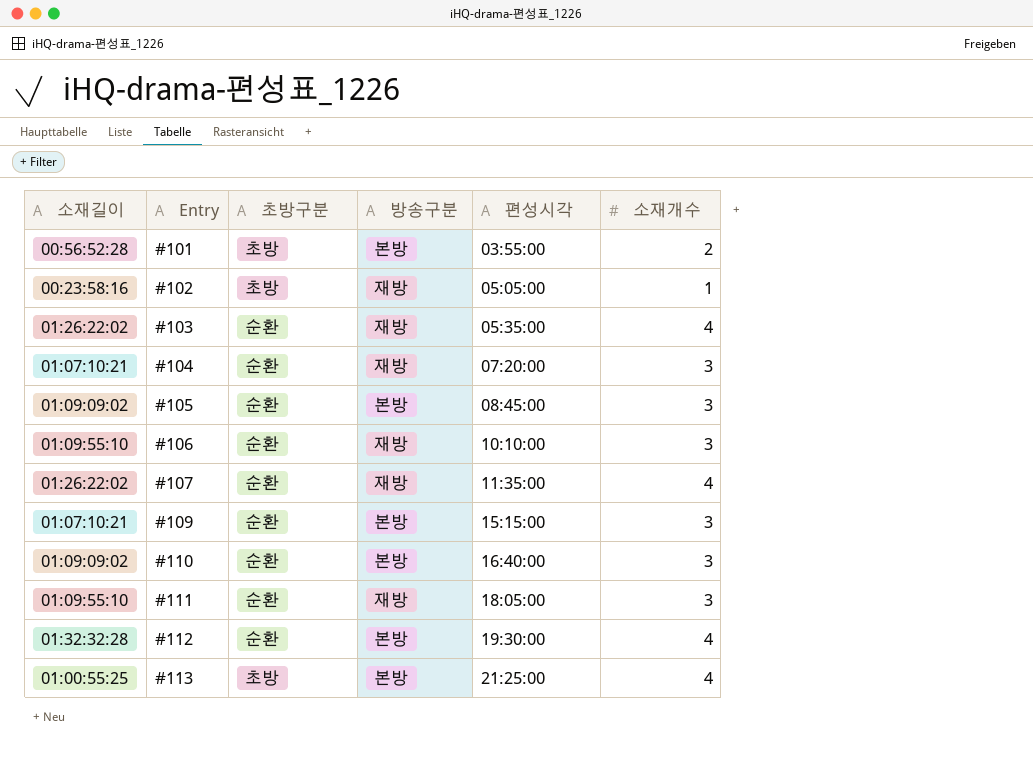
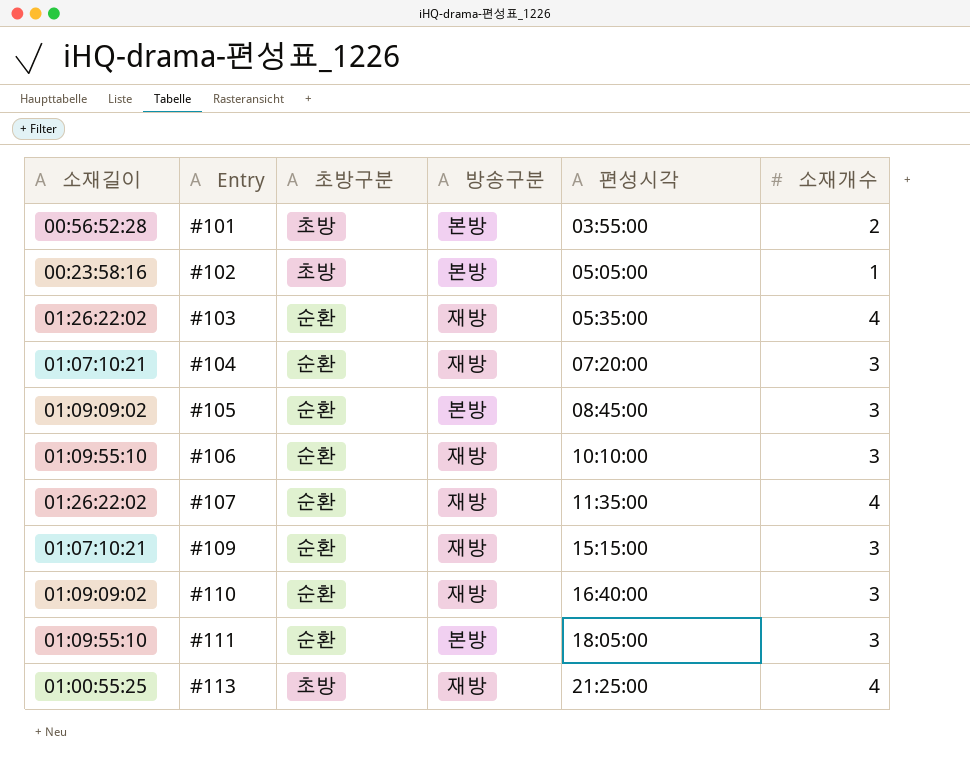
row #112: 01:32:32:28 | 순환 | 본방 | 19:30:00 | 4 -> none
#102 | 방송구분: 재방 -> 본방
#109 | 방송구분: 본방 -> 재방
#110 | 방송구분: 본방 -> 재방
#111 | 방송구분: 재방 -> 본방
#113 | 방송구분: 본방 -> 재방

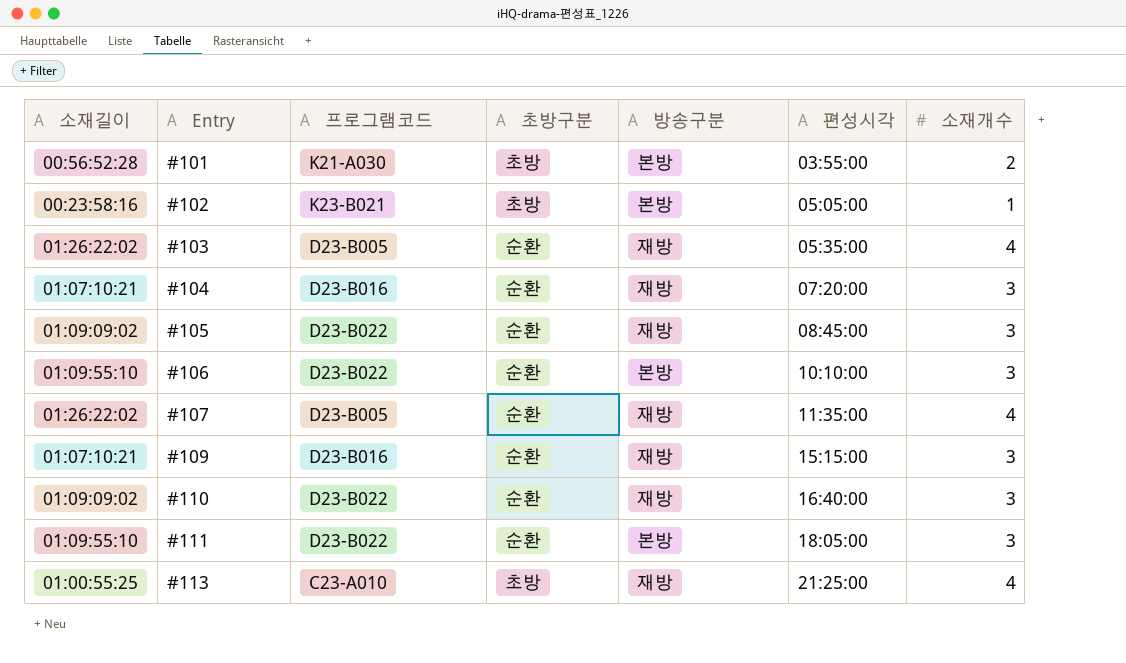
column 프로그램코드 | position: none -> 3
#105 | 방송구분: 본방 -> 재방
#106 | 방송구분: 재방 -> 본방

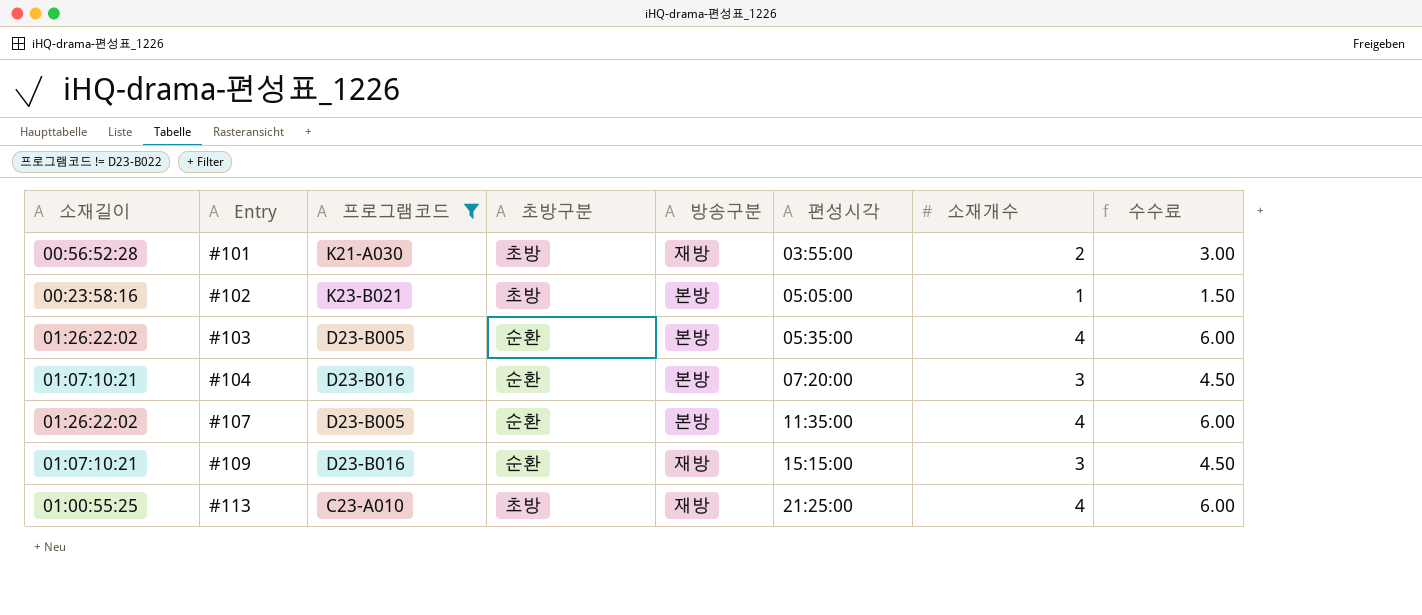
filter: none -> 프로그램코드 != D23-B022
column 수수료 | formula: none -> [소재개수] * 1.5
#101 | 방송구분: 본방 -> 재방
#103 | 방송구분: 재방 -> 본방
#104 | 방송구분: 재방 -> 본방
#107 | 방송구분: 재방 -> 본방

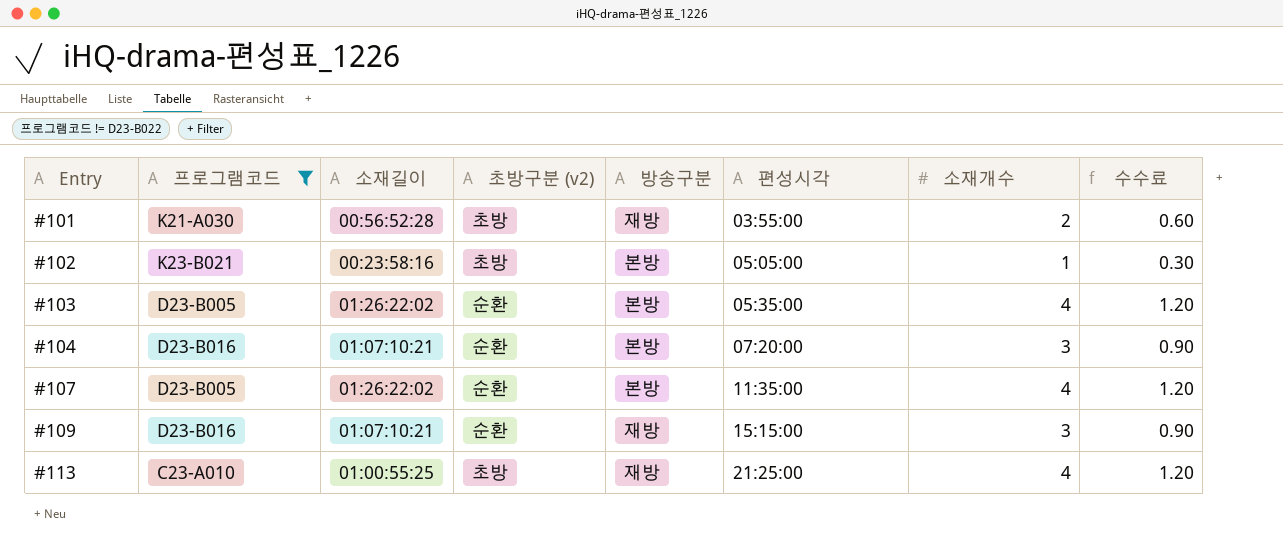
column 소재길이 | position: 1 -> 3
column name: 초방구분 -> 초방구분 (v2)
column 수수료 | formula: [소재개수] * 1.5 -> [소재개수] * 0.3

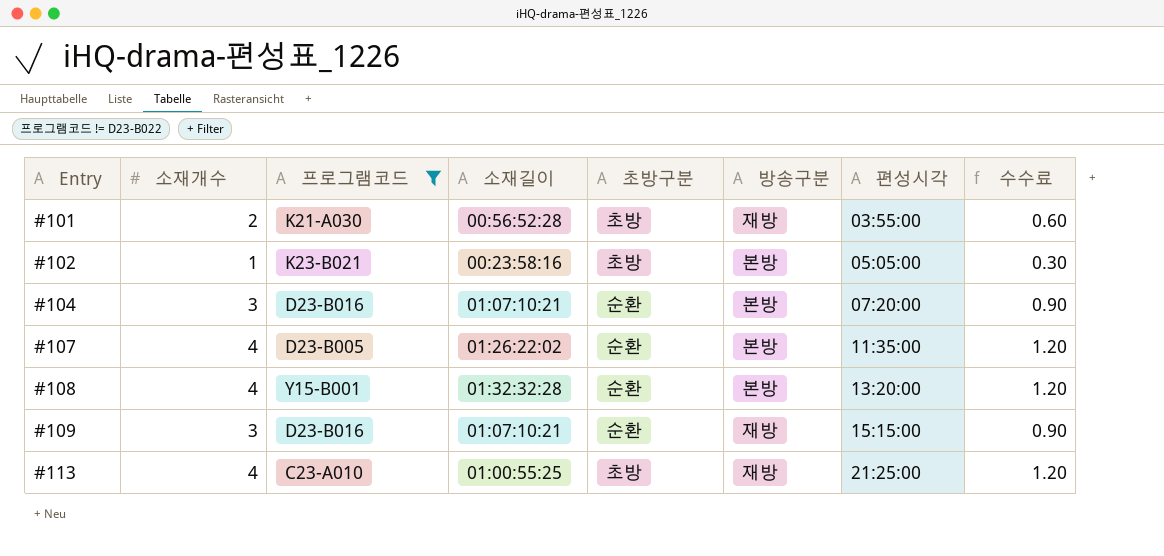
column 소재개수 | position: 7 -> 2
column name: 초방구분 (v2) -> 초방구분
row #103: D23-B005 | 01:26:22:02 | 순환 | 본방 | 05:35:00 | 4 | 1.20 -> none
row #108: none -> 4 | Y15-B001 | 01:32:32:28 | 순환 | 본방 | 13:20:00 | 1.20

